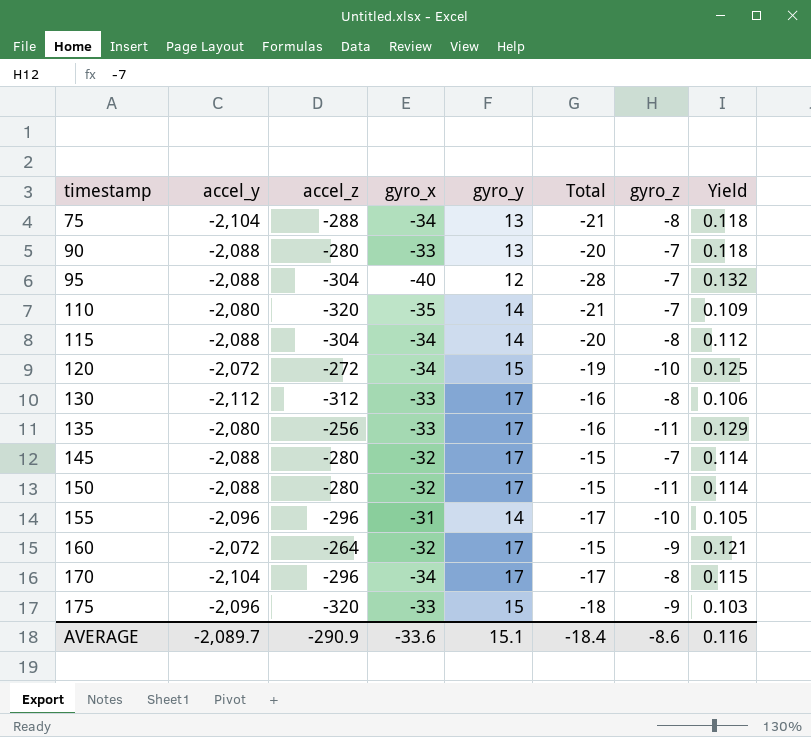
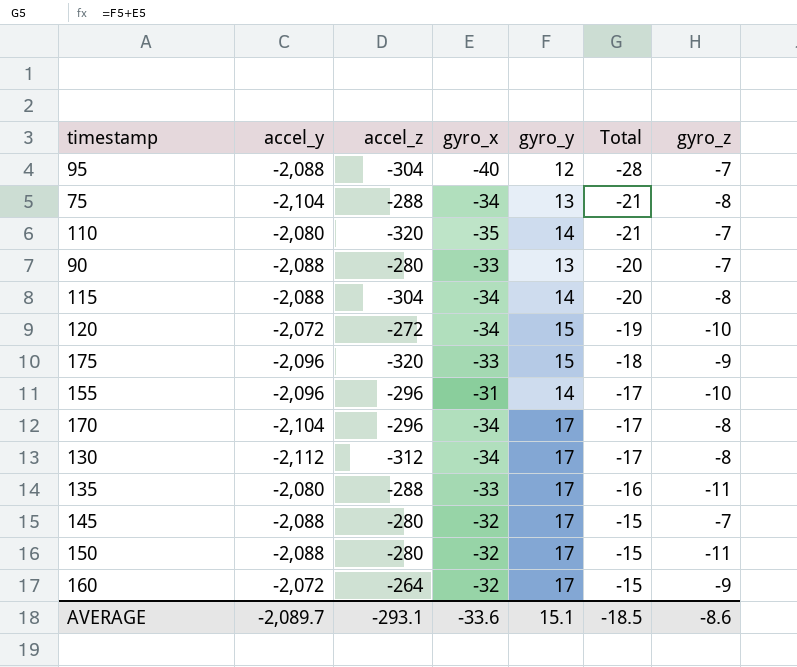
row order: timestamp ascending -> Total ascending
column Yield | formula: [gyro_x] / [accel_z] -> none
130 | gyro_x: -33 -> -34
130 | Total: -16 -> -17
135 | accel_z: -256 -> -288
AVERAGE | accel_z: -290.9 -> -293.1
AVERAGE | Total: -18.4 -> -18.5

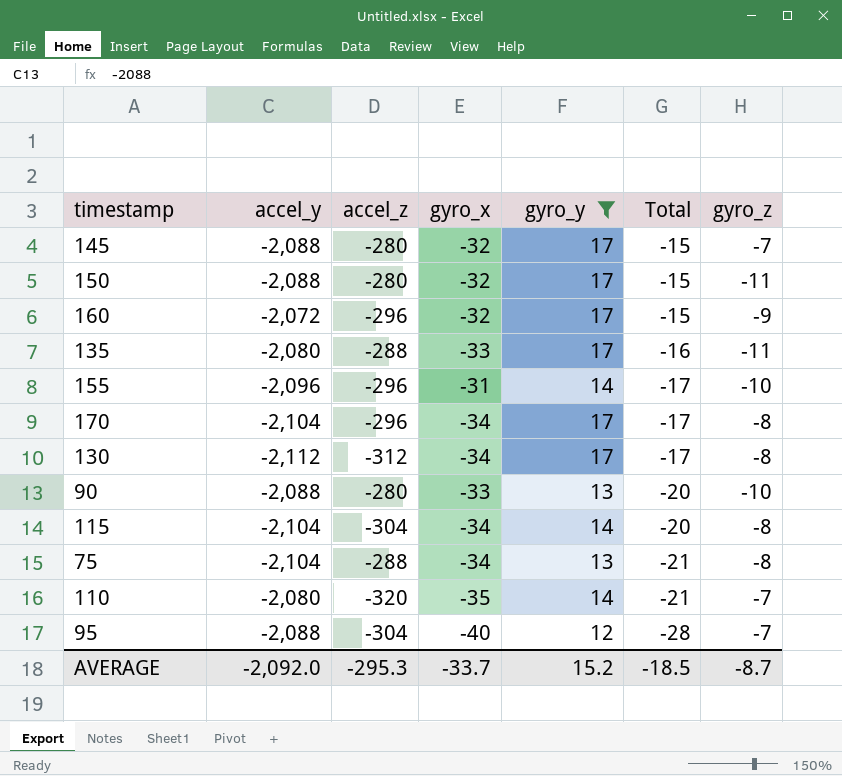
filter: none -> gyro_y != 15
row order: Total ascending -> Total descending
160 | accel_z: -264 -> -296
90 | gyro_z: -7 -> -10
115 | accel_y: -2,088 -> -2,104
AVERAGE | accel_y: -2,089.7 -> -2,092.0
AVERAGE | accel_z: -293.1 -> -295.3
AVERAGE | gyro_x: -33.6 -> -33.7
AVERAGE | gyro_y: 15.1 -> 15.2
AVERAGE | gyro_z: -8.6 -> -8.7

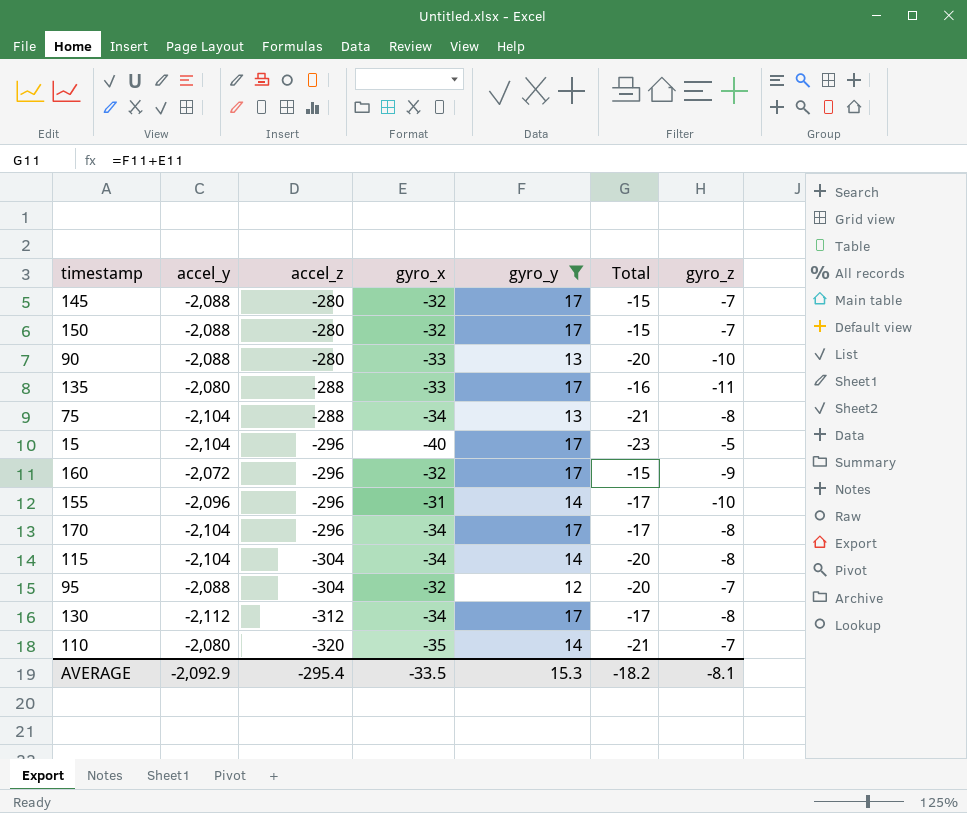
row order: Total descending -> accel_z descending
150 | gyro_z: -11 -> -7
row 15: none -> -2,104 | -296 | -40 | 17 | -23 | -5
95 | gyro_x: -40 -> -32
95 | Total: -28 -> -20
AVERAGE | accel_y: -2,092.0 -> -2,092.9
AVERAGE | accel_z: -295.3 -> -295.4
AVERAGE | gyro_x: -33.7 -> -33.5
AVERAGE | gyro_y: 15.2 -> 15.3
AVERAGE | Total: -18.5 -> -18.2
AVERAGE | gyro_z: -8.7 -> -8.1

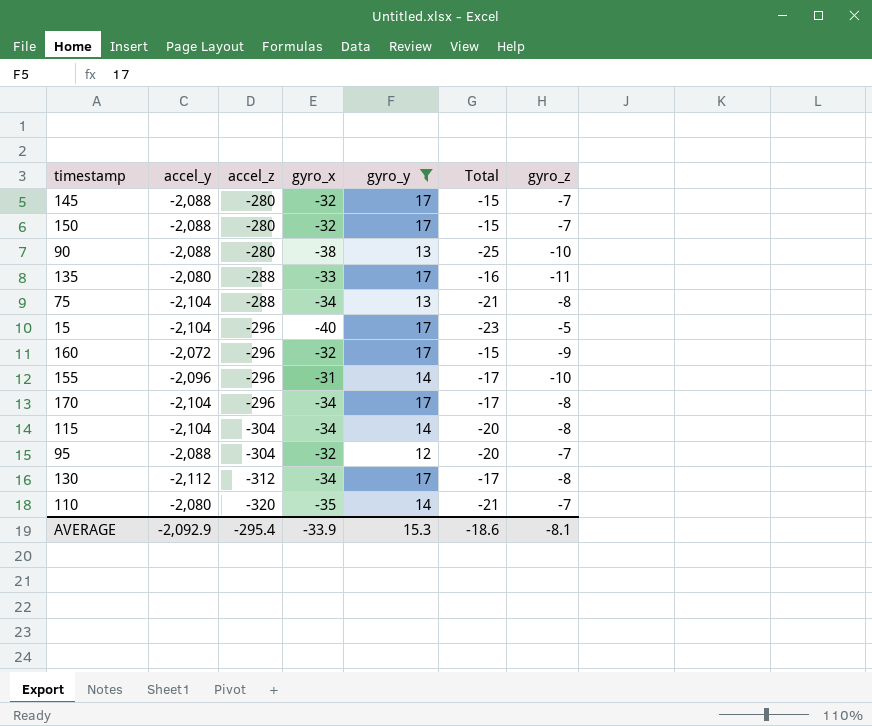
90 | gyro_x: -33 -> -38
90 | Total: -20 -> -25
AVERAGE | gyro_x: -33.5 -> -33.9
AVERAGE | Total: -18.2 -> -18.6

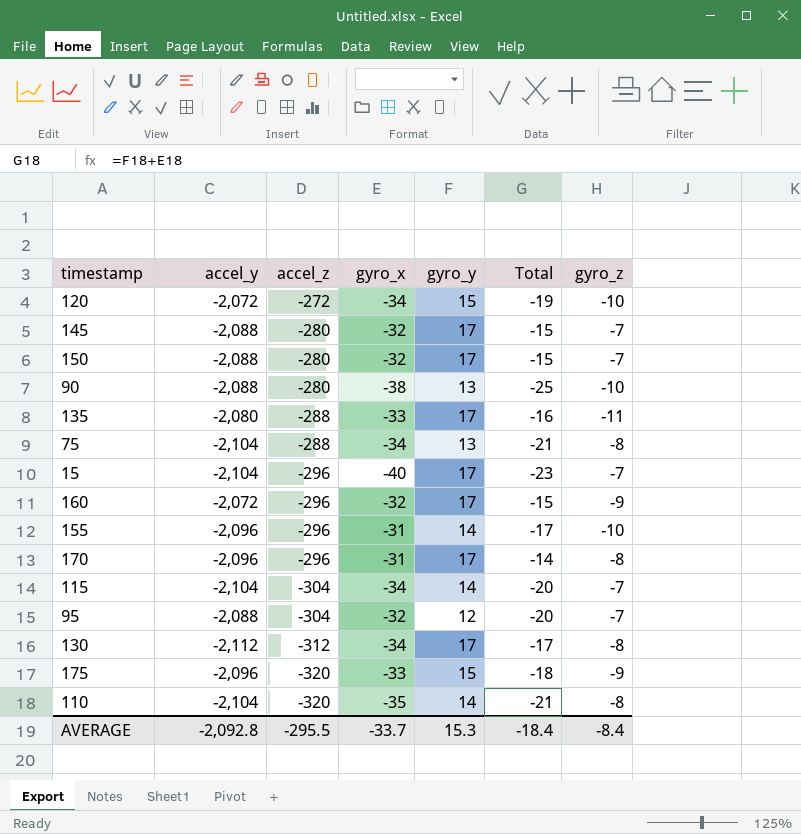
filter: gyro_y != 15 -> none
15 | gyro_z: -5 -> -7
170 | accel_y: -2,104 -> -2,096
170 | gyro_x: -34 -> -31
170 | Total: -17 -> -14
115 | gyro_z: -8 -> -7
110 | accel_y: -2,080 -> -2,104
110 | gyro_z: -7 -> -8
AVERAGE | accel_y: -2,092.9 -> -2,092.8
AVERAGE | accel_z: -295.4 -> -295.5
AVERAGE | gyro_x: -33.9 -> -33.7
AVERAGE | Total: -18.6 -> -18.4
AVERAGE | gyro_z: -8.1 -> -8.4

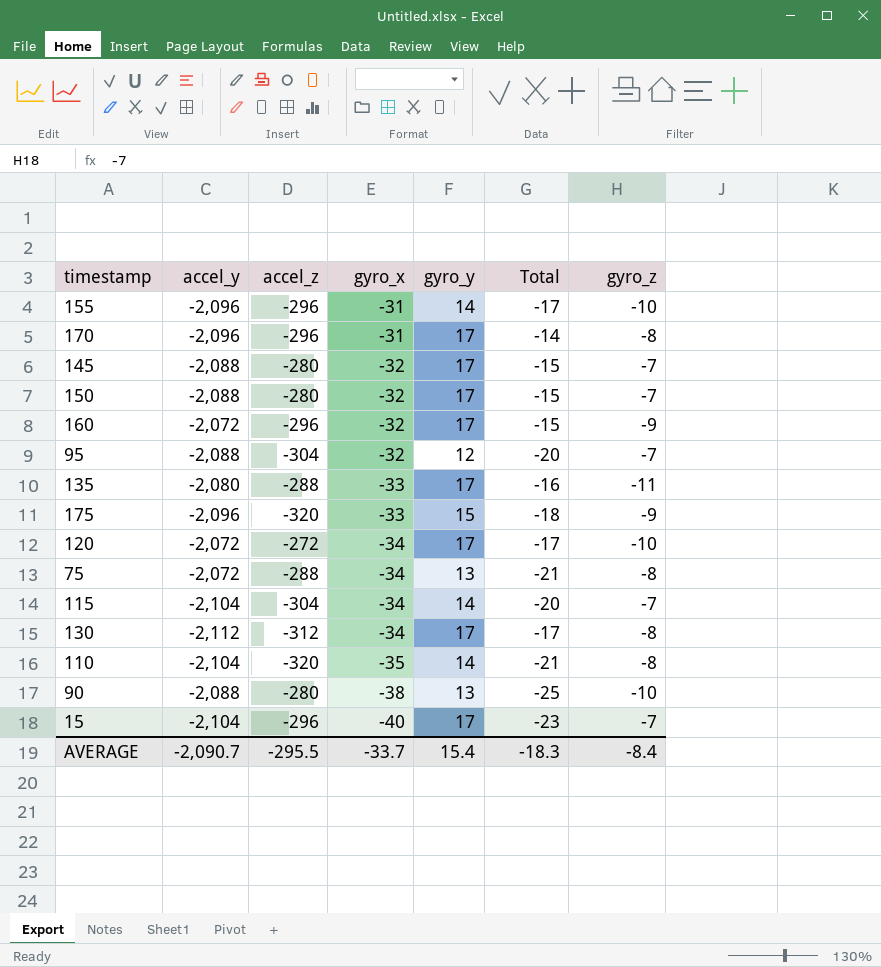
row order: accel_z descending -> gyro_x descending
120 | gyro_y: 15 -> 17
120 | Total: -19 -> -17
75 | accel_y: -2,104 -> -2,072
AVERAGE | accel_y: -2,092.8 -> -2,090.7
AVERAGE | gyro_y: 15.3 -> 15.4
AVERAGE | Total: -18.4 -> -18.3

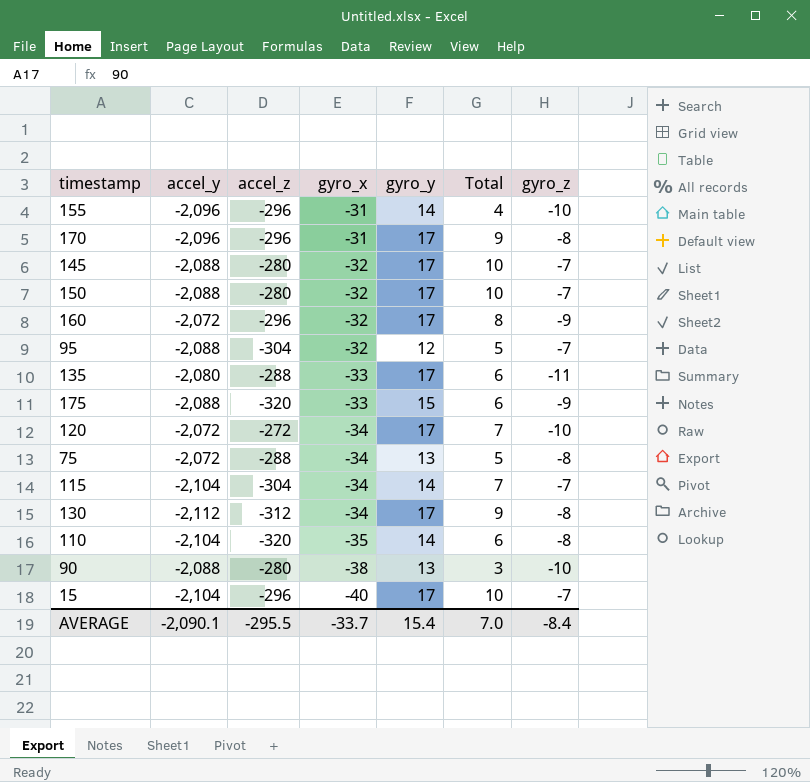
column Total | formula: [gyro_x] + [gyro_y] -> [gyro_y] + [gyro_z]
175 | accel_y: -2,096 -> -2,088
AVERAGE | accel_y: -2,090.7 -> -2,090.1
AVERAGE | Total: -18.3 -> 7.0

